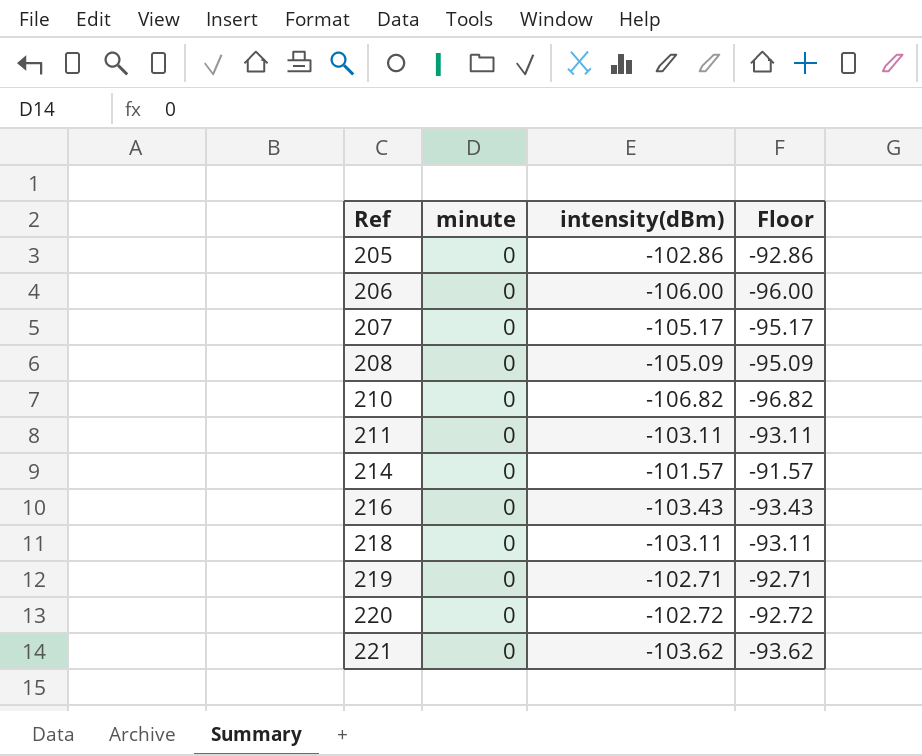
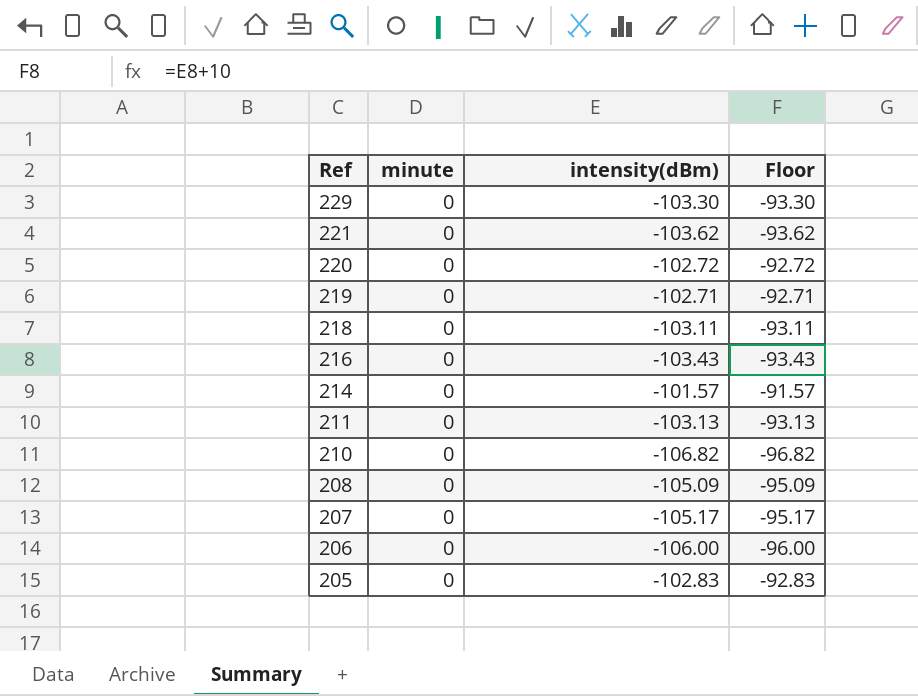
row order: Ref ascending -> Ref descending
row 229: none -> 0 | -103.30 | -93.30
211 | intensity(dBm): -103.11 -> -103.13
211 | Floor: -93.11 -> -93.13
205 | intensity(dBm): -102.86 -> -102.83
205 | Floor: -92.86 -> -92.83

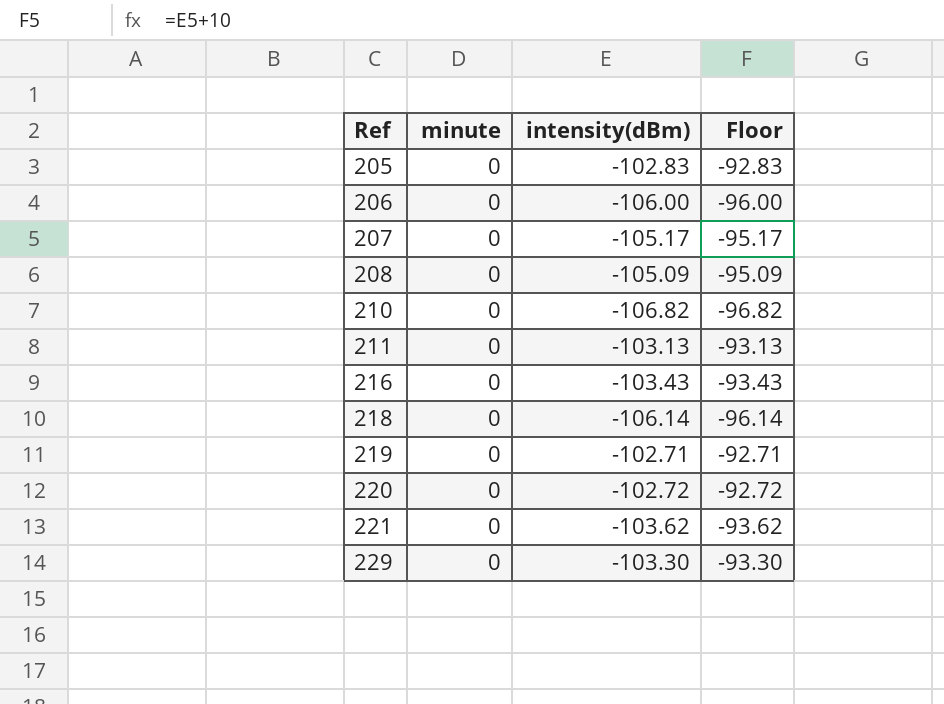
row order: Ref descending -> Ref ascending
row 214: 0 | -101.57 | -91.57 -> none
218 | intensity(dBm): -103.11 -> -106.14
218 | Floor: -93.11 -> -96.14

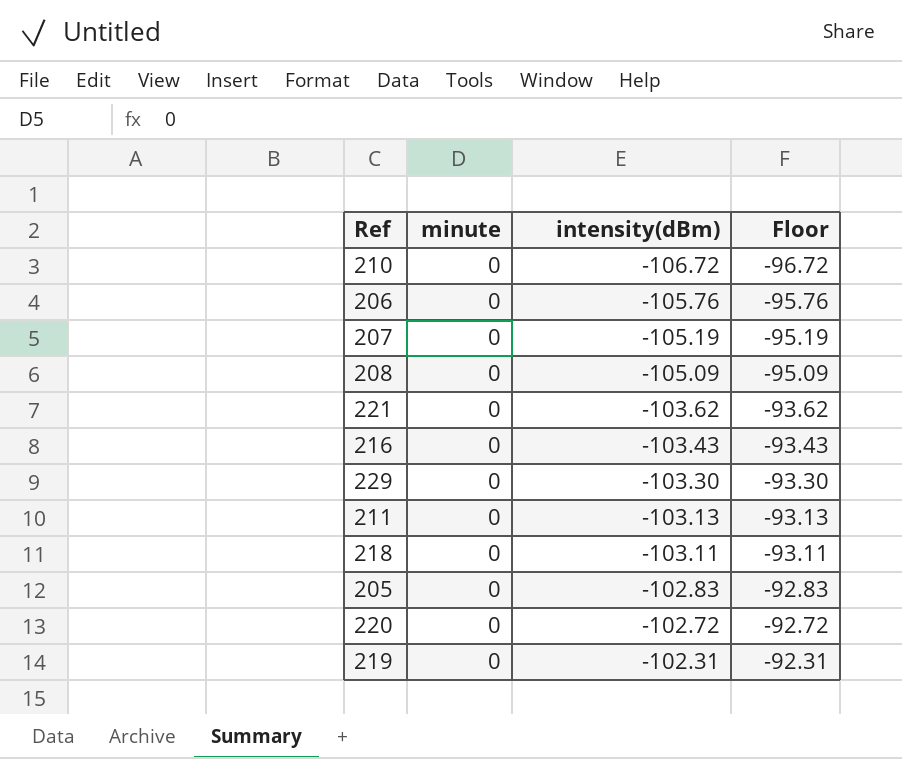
row order: Ref ascending -> intensity(dBm) ascending
210 | intensity(dBm): -106.82 -> -106.72
210 | Floor: -96.82 -> -96.72
206 | intensity(dBm): -106.00 -> -105.76
206 | Floor: -96.00 -> -95.76
207 | intensity(dBm): -105.17 -> -105.19
207 | Floor: -95.17 -> -95.19
218 | intensity(dBm): -106.14 -> -103.11
218 | Floor: -96.14 -> -93.11
219 | intensity(dBm): -102.71 -> -102.31
219 | Floor: -92.71 -> -92.31

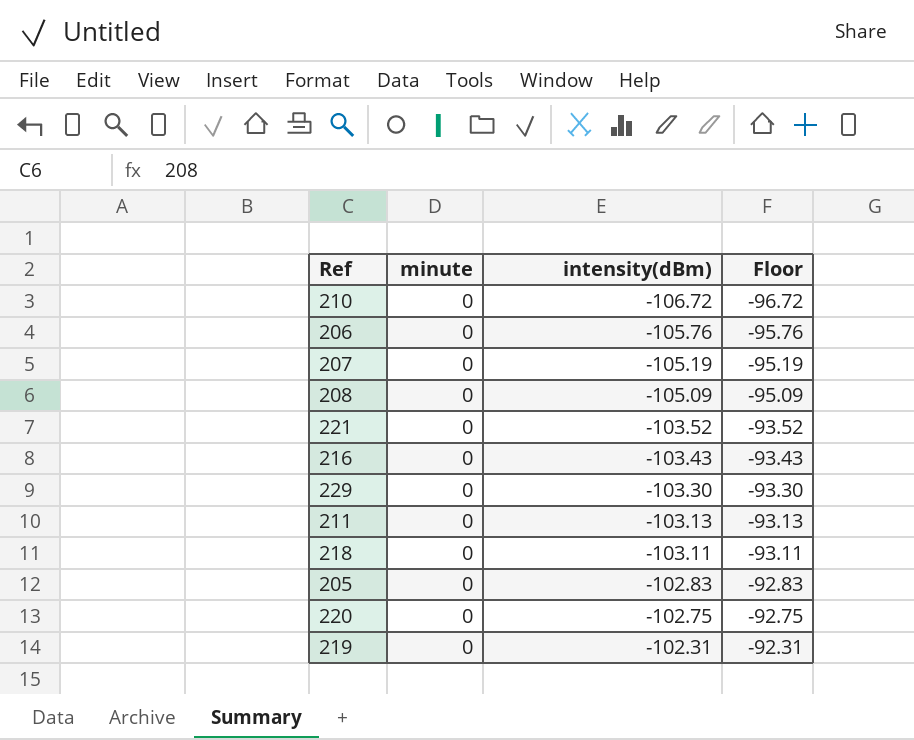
221 | intensity(dBm): -103.62 -> -103.52
221 | Floor: -93.62 -> -93.52
220 | intensity(dBm): -102.72 -> -102.75
220 | Floor: -92.72 -> -92.75

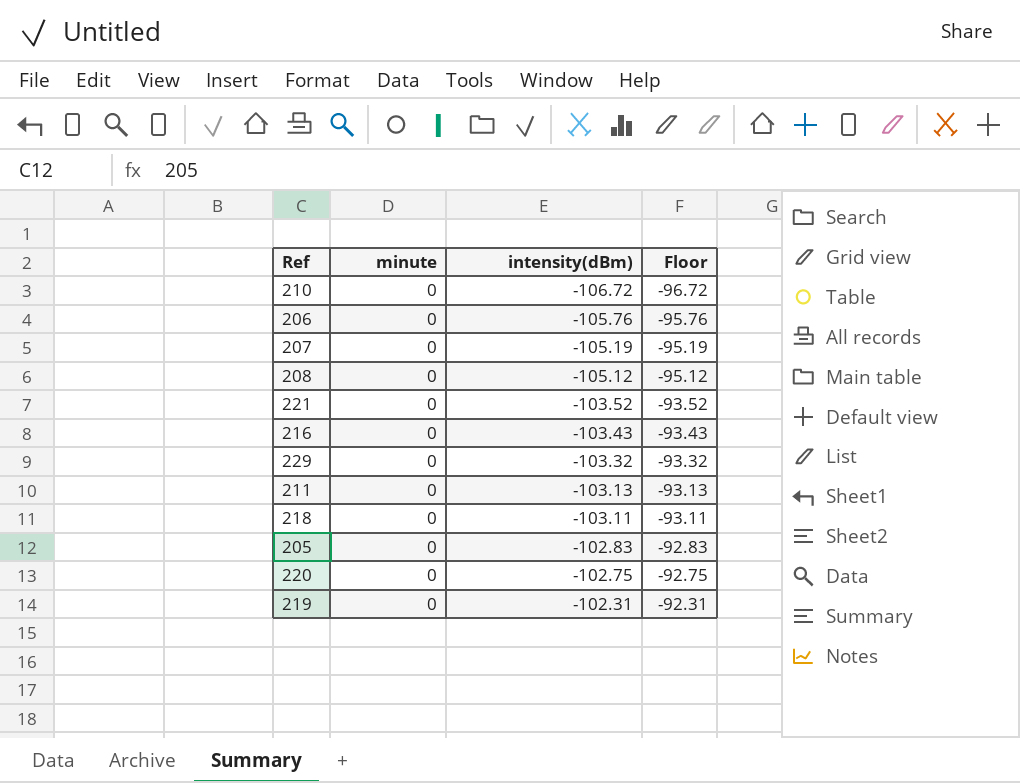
208 | intensity(dBm): -105.09 -> -105.12
208 | Floor: -95.09 -> -95.12
229 | intensity(dBm): -103.30 -> -103.32
229 | Floor: -93.30 -> -93.32

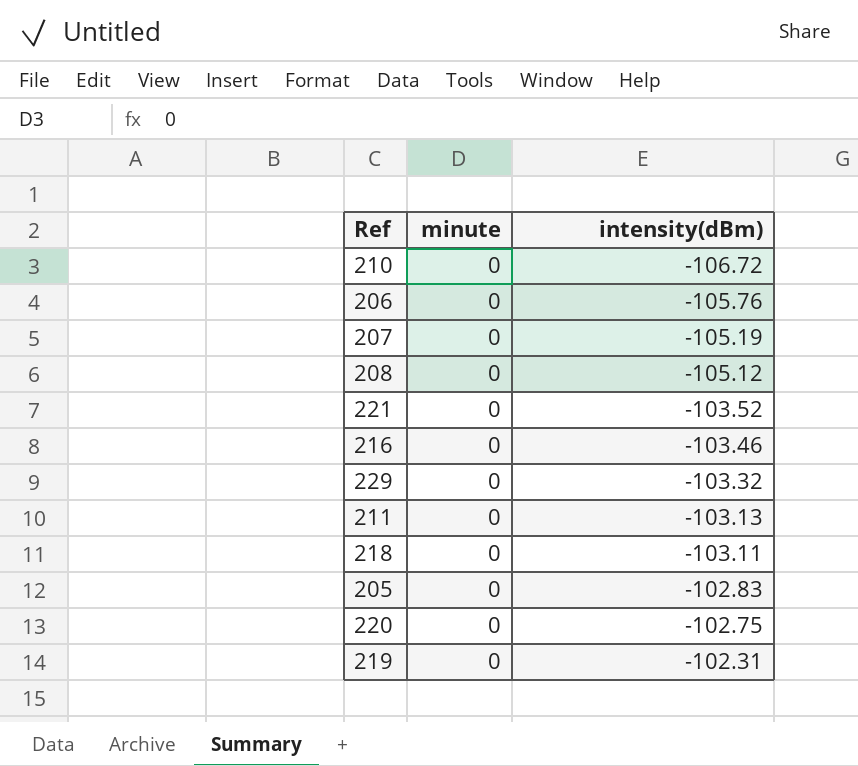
column Floor | formula: [intensity(dBm)] + 10 -> none
216 | intensity(dBm): -103.43 -> -103.46

